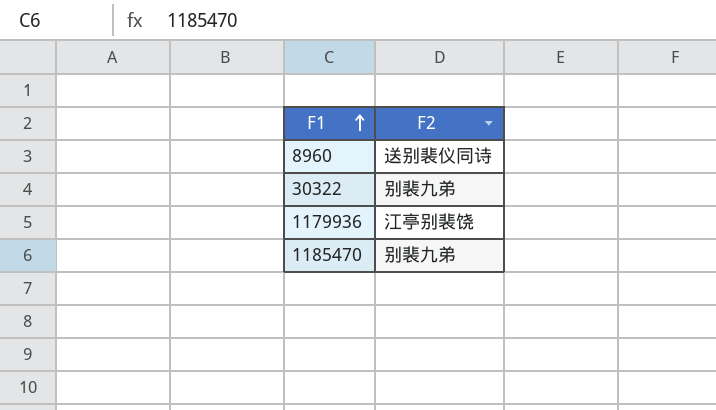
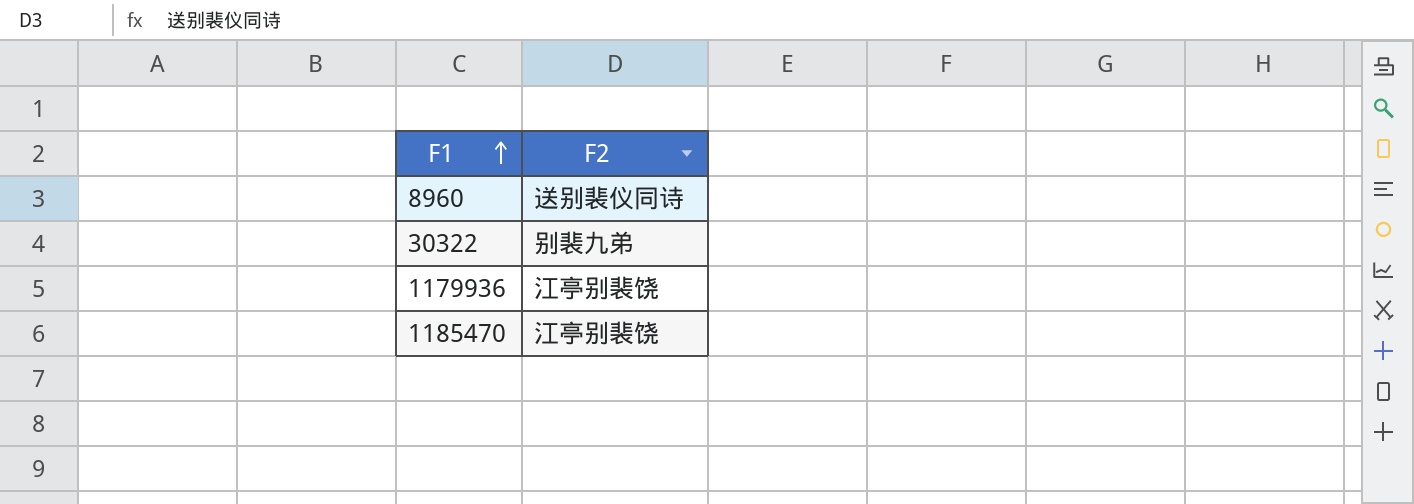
1185470 | F2: 别裴九弟 -> 江亭别裴饶

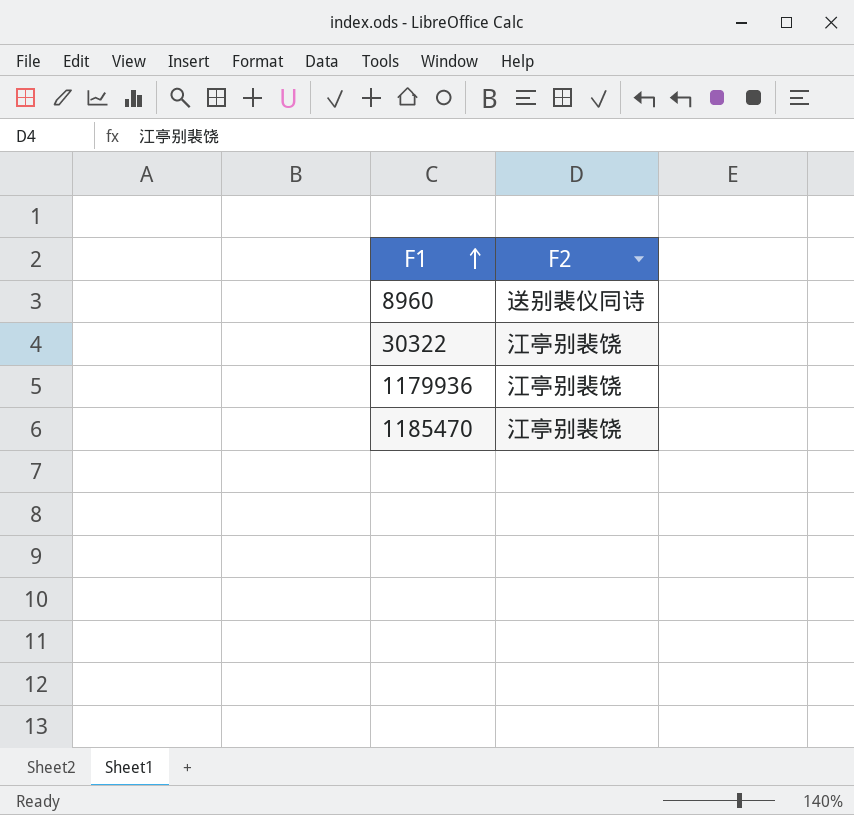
30322 | F2: 别裴九弟 -> 江亭别裴饶

